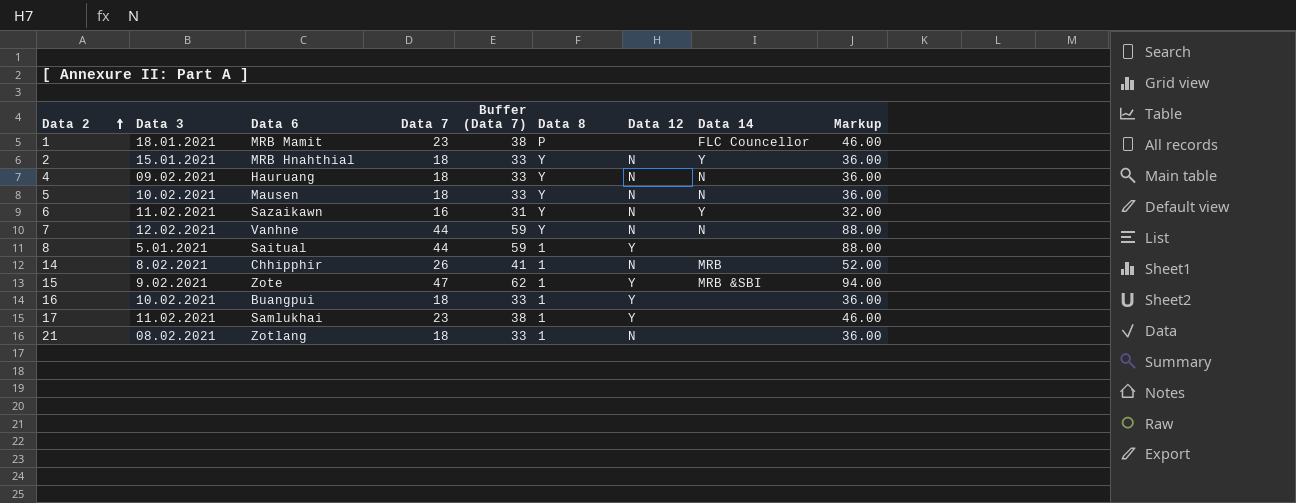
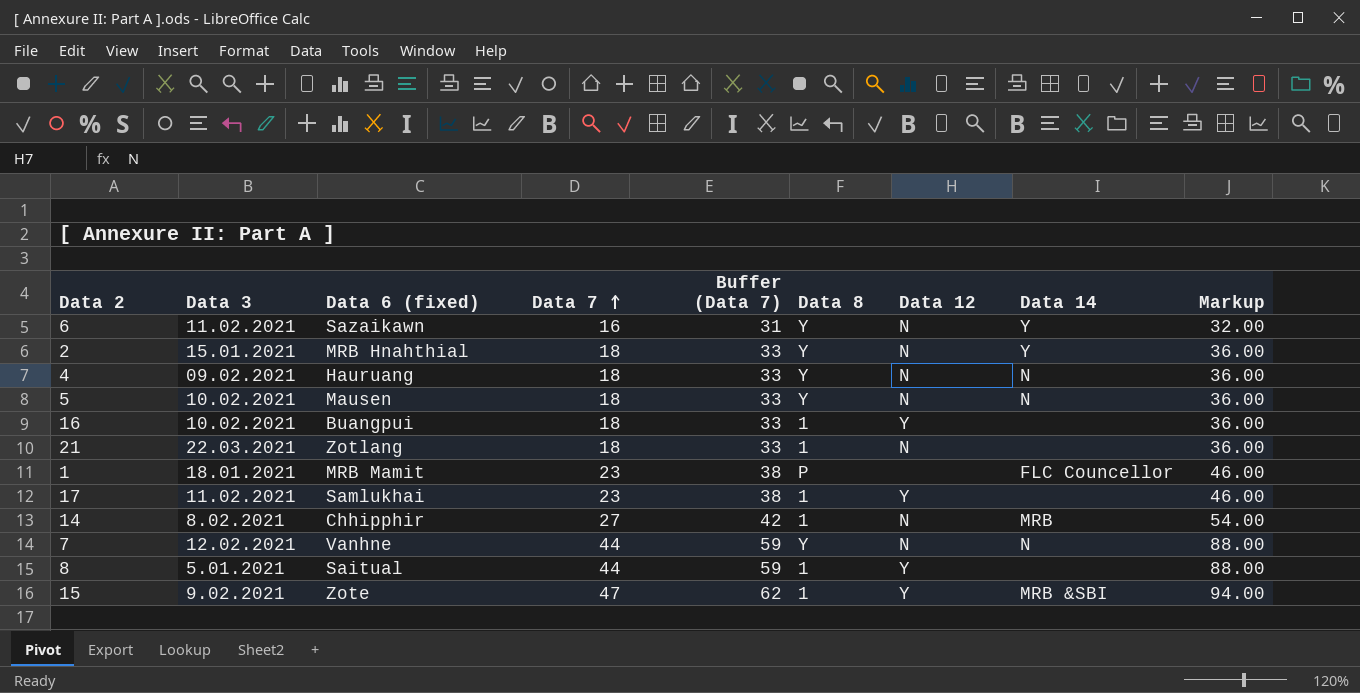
row order: Data 2 ascending -> Data 7 ascending
column name: Data 6 -> Data 6 (fixed)
21 | Data 3: 08.02.2021 -> 22.03.2021
14 | Data 7: 26 -> 27
14 | Buffer (Data 7): 41 -> 42
14 | Markup: 52.00 -> 54.00

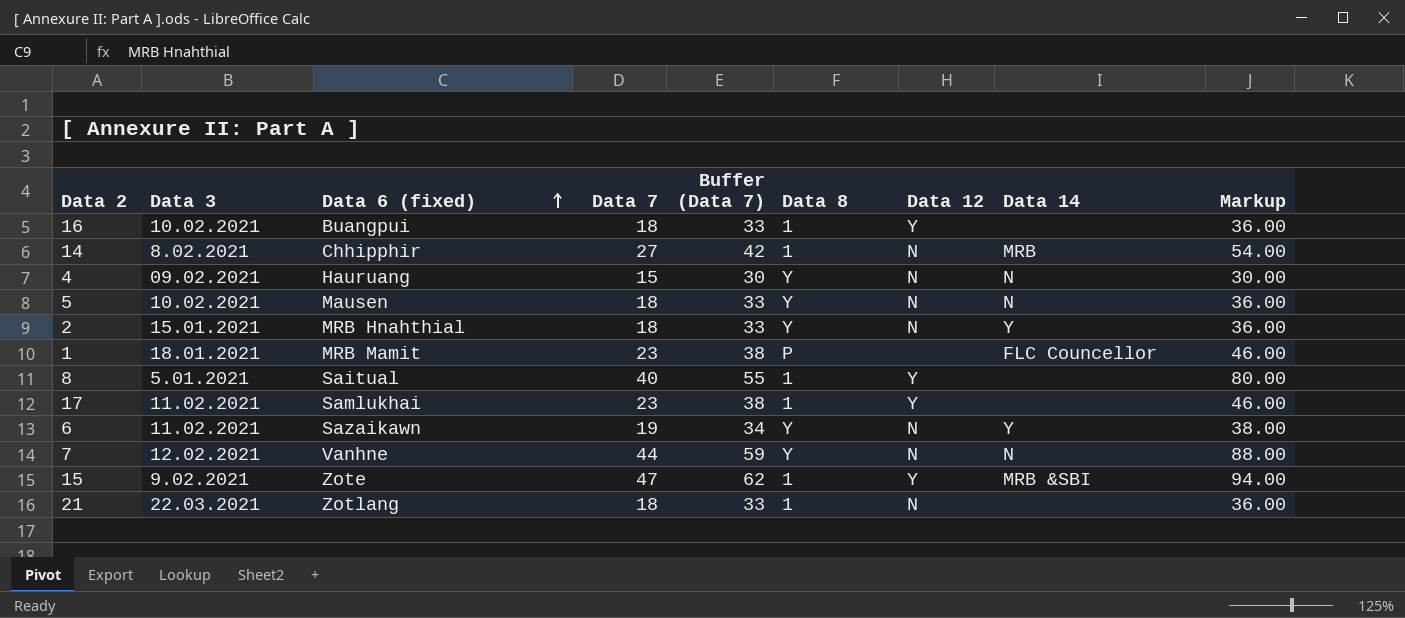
row order: Data 7 ascending -> Data 6 (fixed) ascending
4 | Data 7: 18 -> 15
4 | Buffer (Data 7): 33 -> 30
4 | Markup: 36.00 -> 30.00
8 | Data 7: 44 -> 40
8 | Buffer (Data 7): 59 -> 55
8 | Markup: 88.00 -> 80.00
6 | Data 7: 16 -> 19
6 | Buffer (Data 7): 31 -> 34
6 | Markup: 32.00 -> 38.00

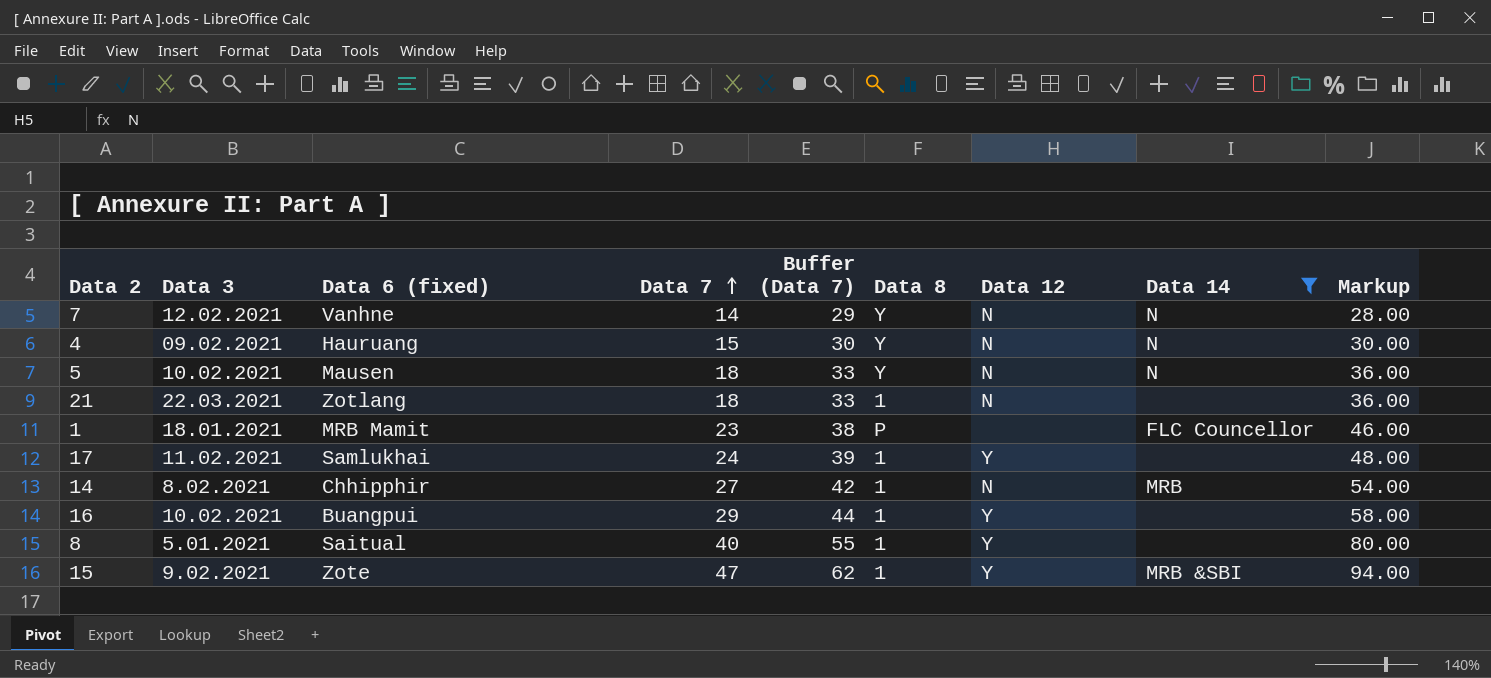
filter: none -> Data 14 != Y
row order: Data 6 (fixed) ascending -> Data 7 ascending
7 | Data 7: 44 -> 14
7 | Buffer (Data 7): 59 -> 29
7 | Markup: 88.00 -> 28.00
17 | Data 7: 23 -> 24
17 | Buffer (Data 7): 38 -> 39
17 | Markup: 46.00 -> 48.00
16 | Data 7: 18 -> 29
16 | Buffer (Data 7): 33 -> 44
16 | Markup: 36.00 -> 58.00

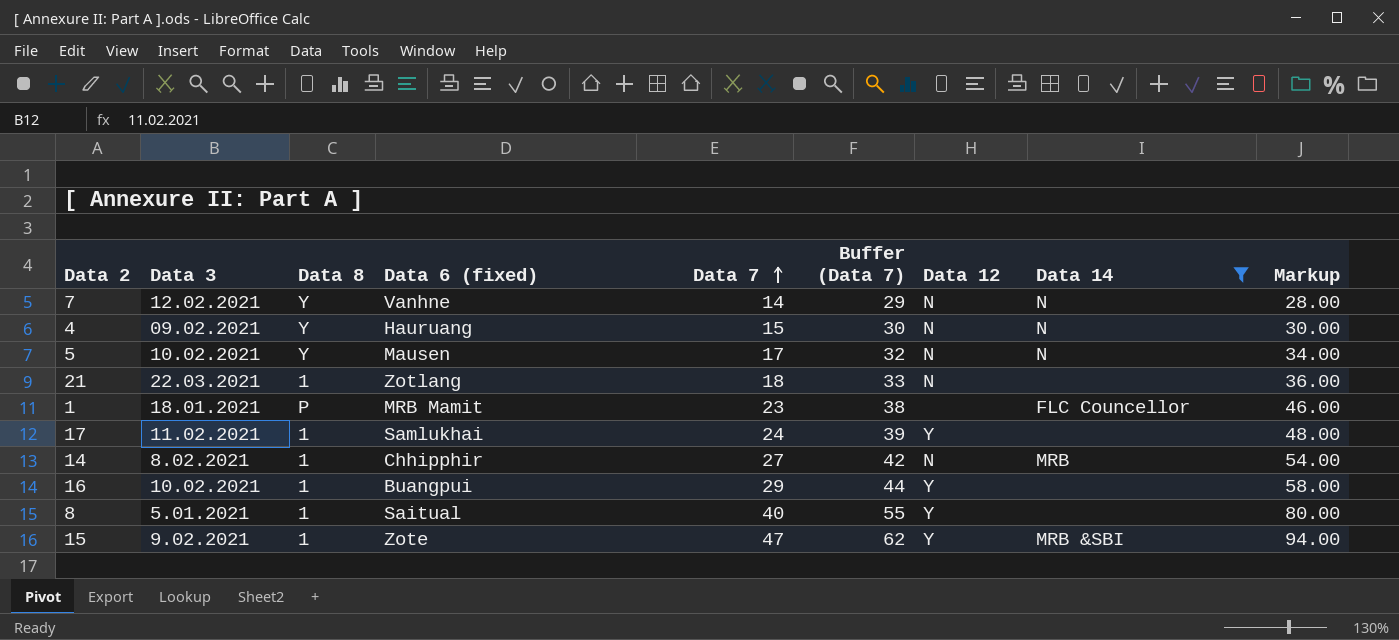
column Data 8 | position: 6 -> 3
5 | Data 7: 18 -> 17
5 | Buffer (Data 7): 33 -> 32
5 | Markup: 36.00 -> 34.00

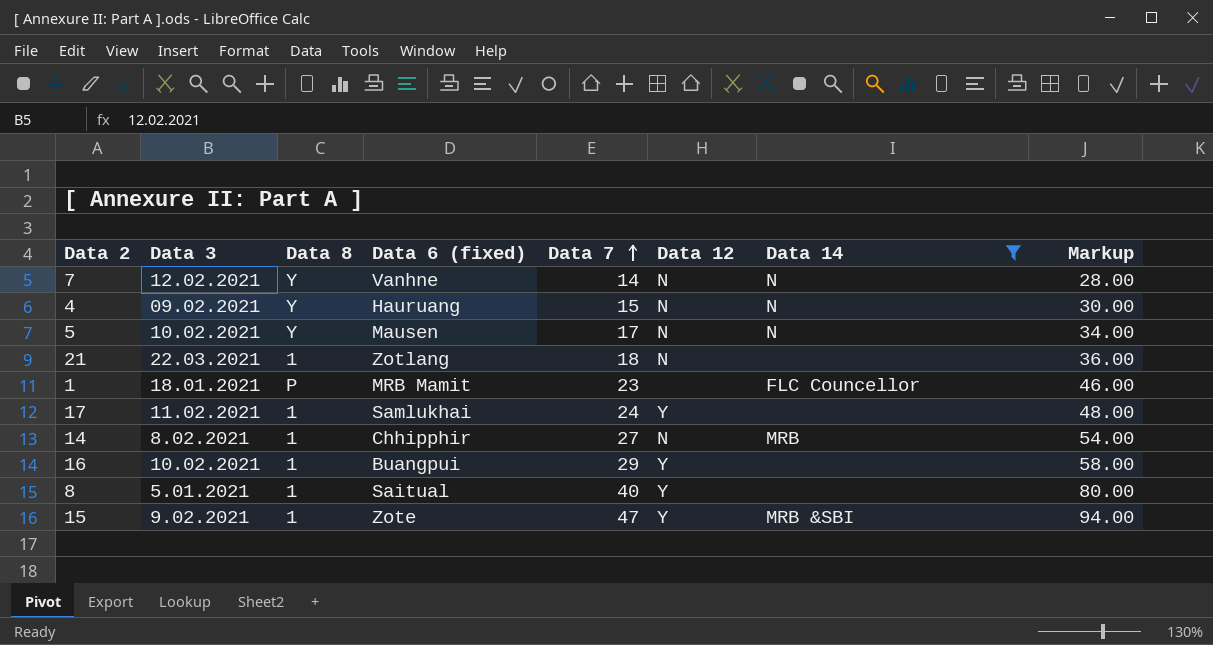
column Buffer (Data 7) | formula: [Data 7] + 15 -> none

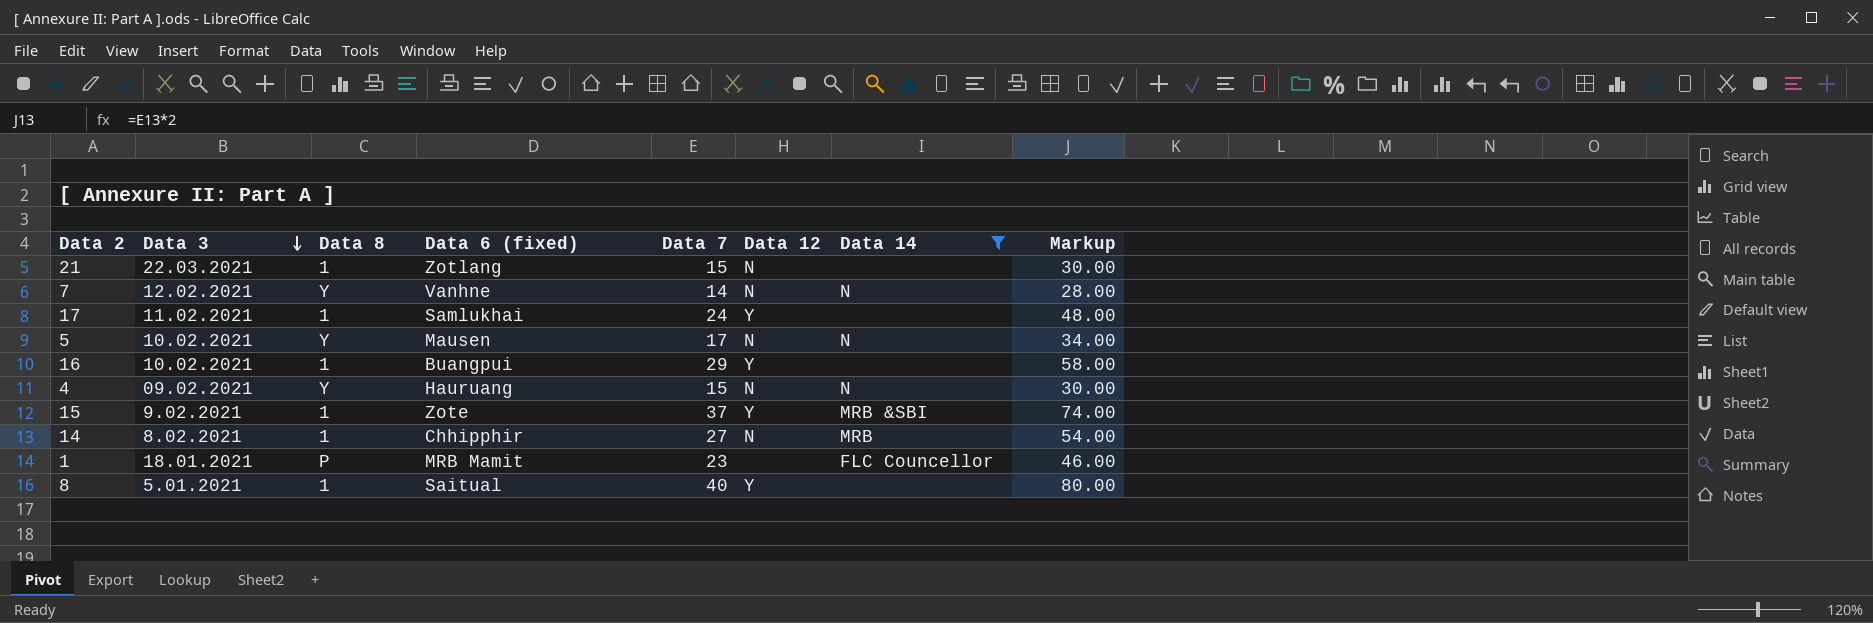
row order: Data 7 ascending -> Data 3 descending
21 | Data 7: 18 -> 15
21 | Markup: 36.00 -> 30.00
15 | Data 7: 47 -> 37
15 | Markup: 94.00 -> 74.00

